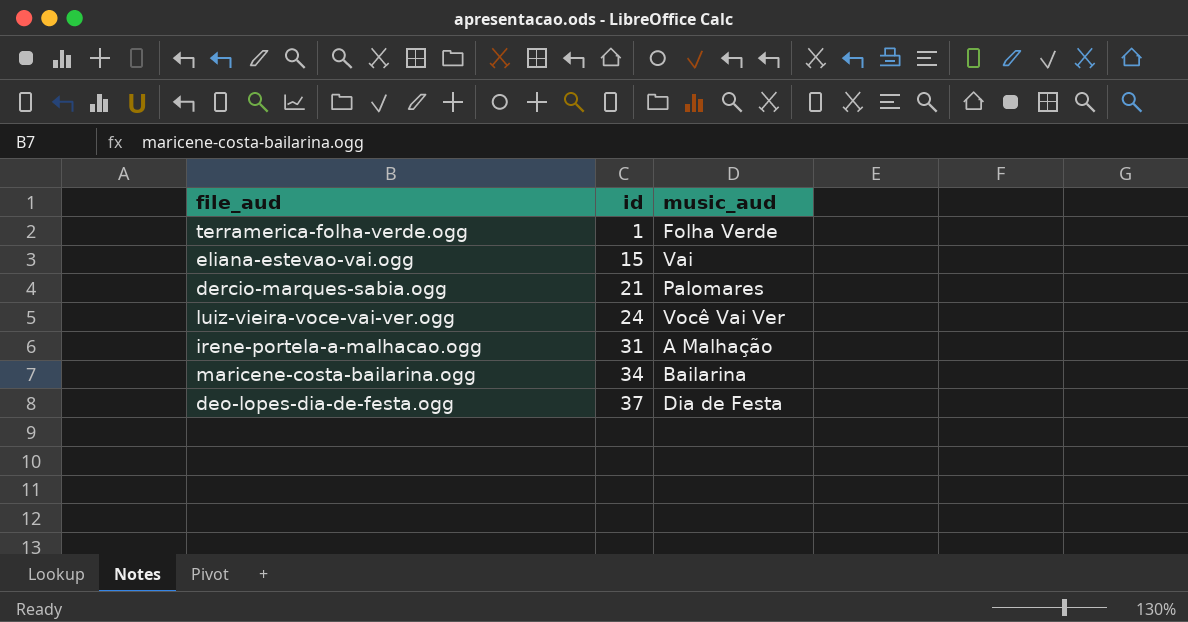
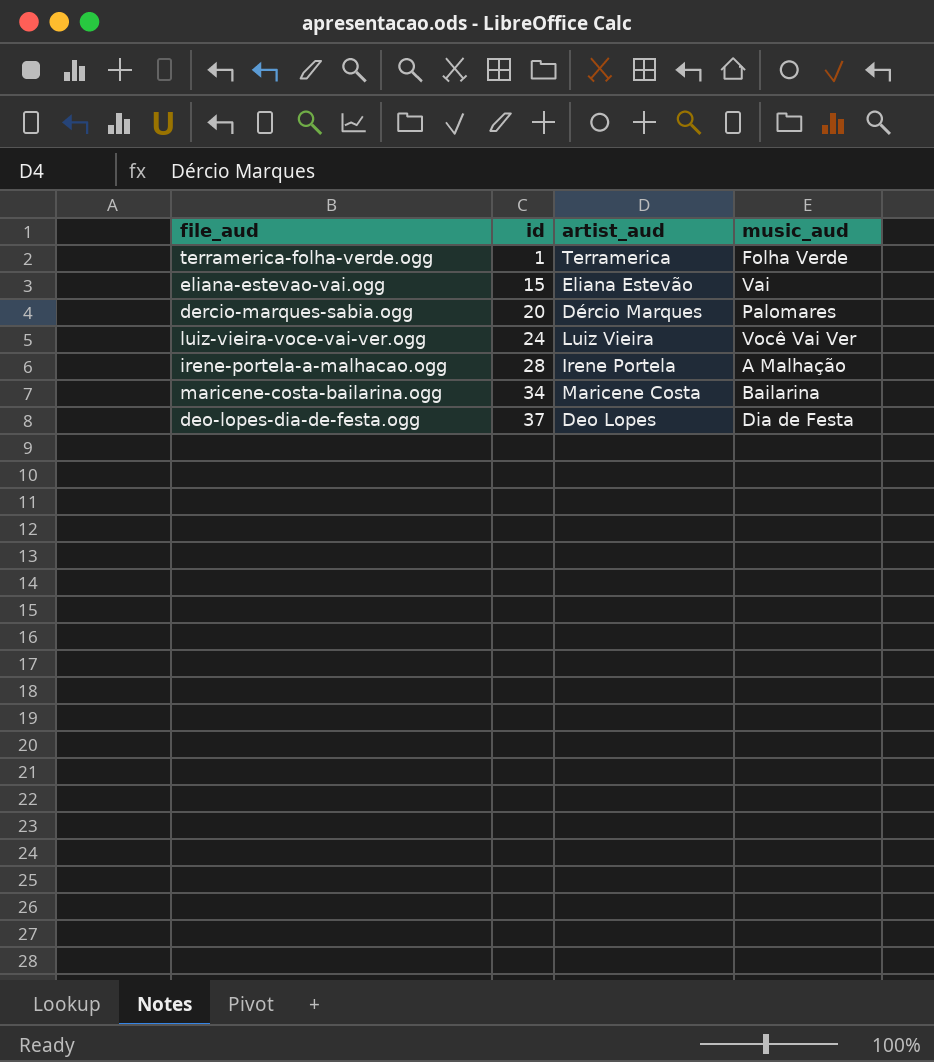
column artist_aud | position: none -> 3
dercio-marques-sabia.ogg | id: 21 -> 20
irene-portela-a-malhacao.ogg | id: 31 -> 28

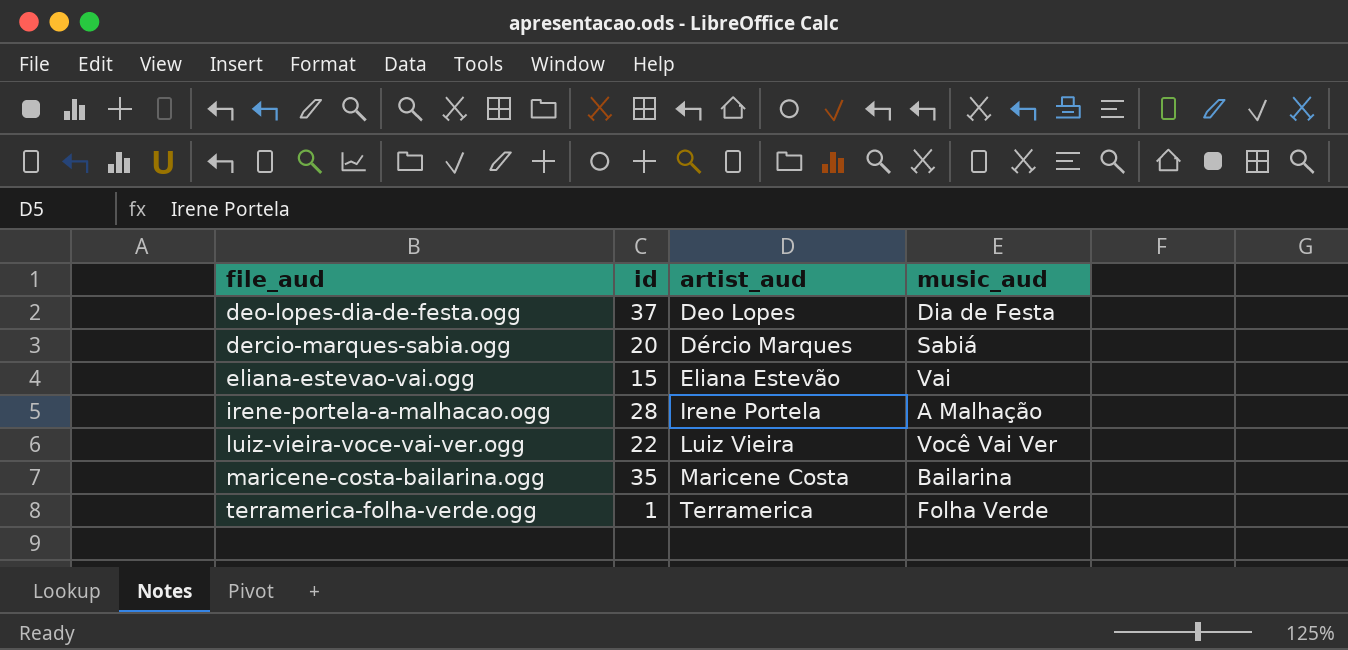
row order: id ascending -> file_aud ascending
dercio-marques-sabia.ogg | music_aud: Palomares -> Sabiá
luiz-vieira-voce-vai-ver.ogg | id: 24 -> 22
maricene-costa-bailarina.ogg | id: 34 -> 35

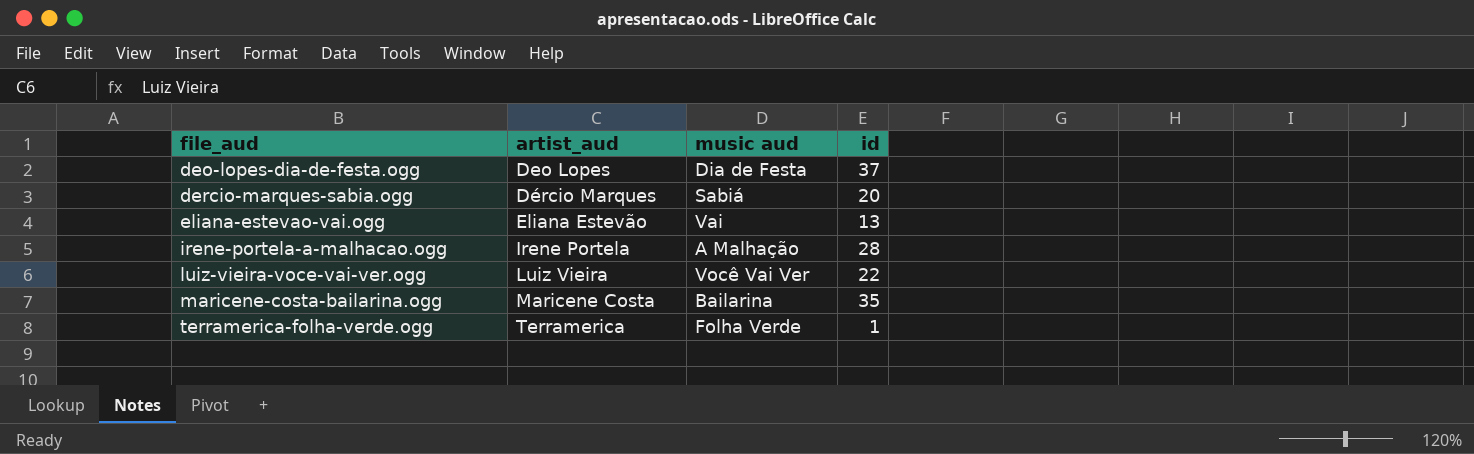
column name: music_aud -> music aud
column id | position: 2 -> 4
eliana-estevao-vai.ogg | id: 15 -> 13

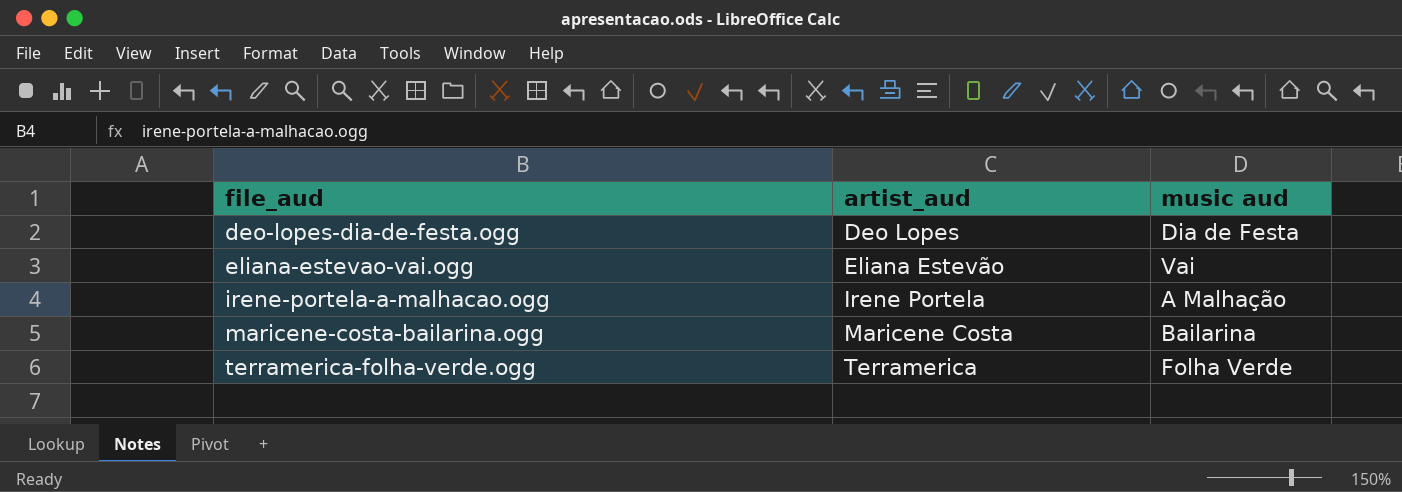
column id | position: 4 -> none
row dercio-marques-sabia.ogg: Dércio Marques | Sabiá | 20 -> none
row luiz-vieira-voce-vai-ver.ogg: Luiz Vieira | Você Vai Ver | 22 -> none

